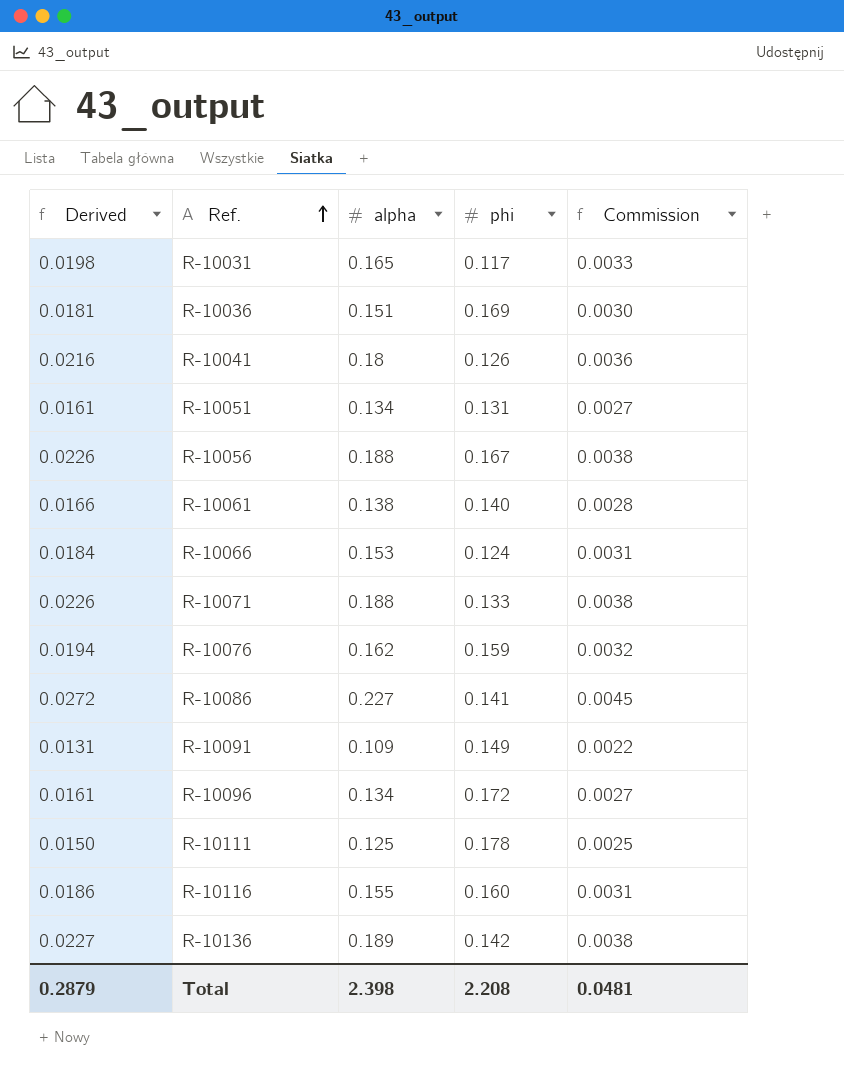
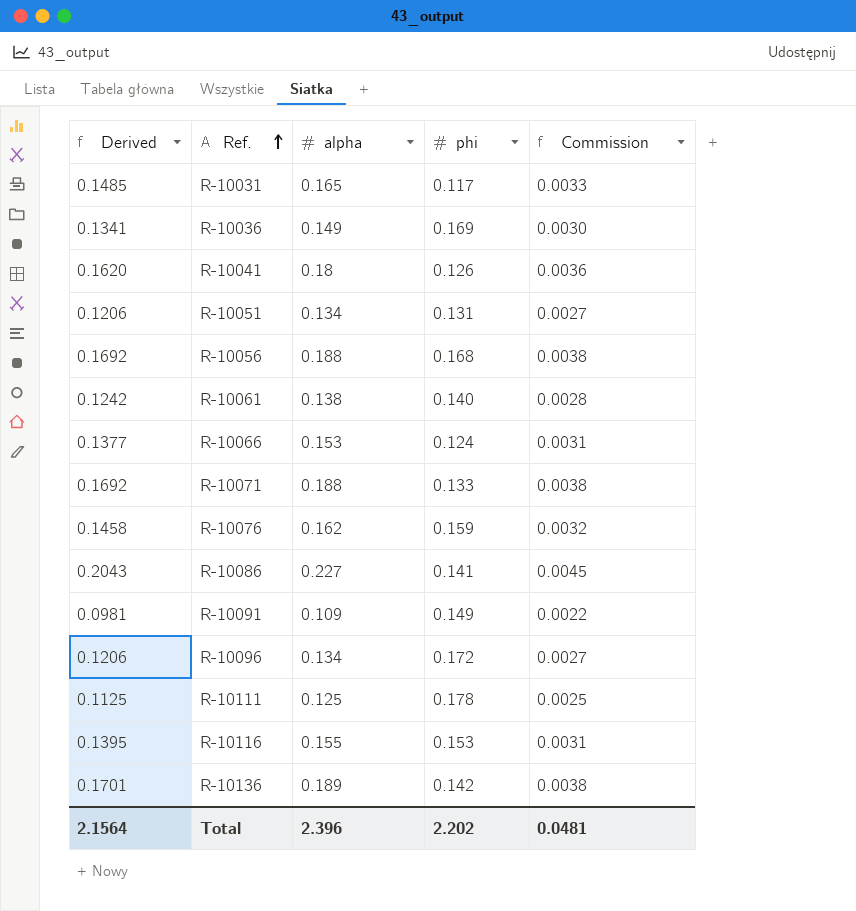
column Derived | formula: [alpha] * 0.12 -> [alpha] * 0.9
R-10036 | alpha: 0.151 -> 0.149
R-10056 | phi: 0.167 -> 0.168
R-10116 | phi: 0.160 -> 0.153
Total | Derived: 0.2879 -> 2.1564
Total | alpha: 2.398 -> 2.396
Total | phi: 2.208 -> 2.202

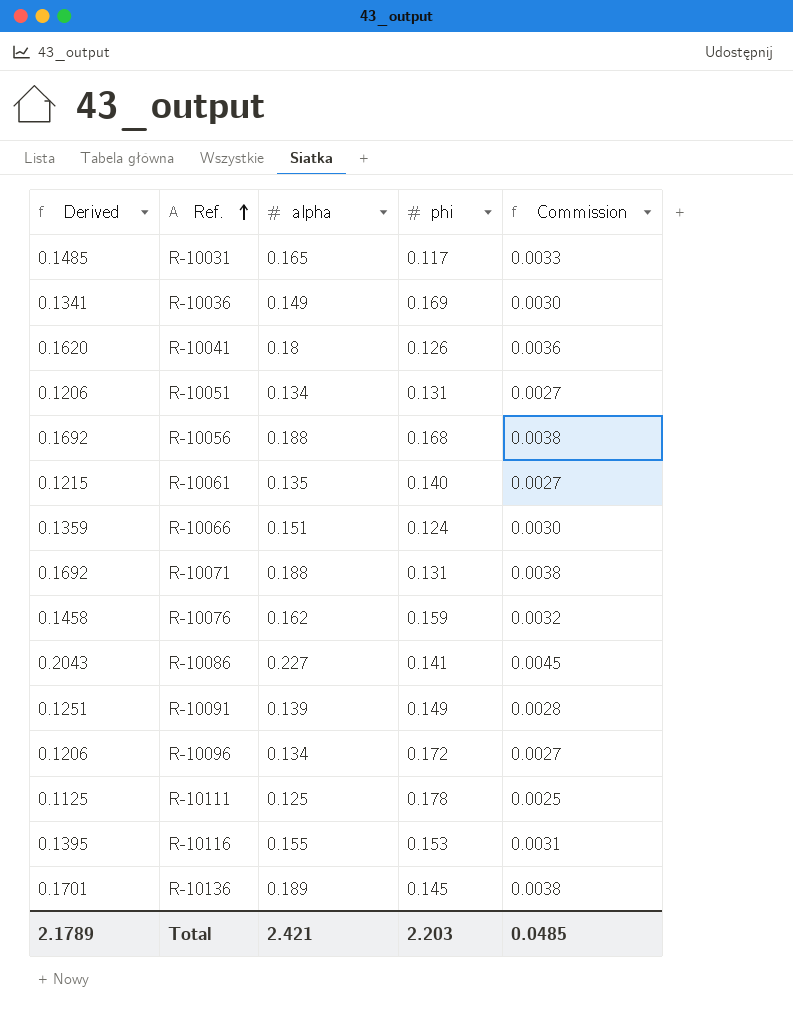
R-10061 | Derived: 0.1242 -> 0.1215
R-10061 | alpha: 0.138 -> 0.135
R-10061 | Commission: 0.0028 -> 0.0027
R-10066 | Derived: 0.1377 -> 0.1359
R-10066 | alpha: 0.153 -> 0.151
R-10066 | Commission: 0.0031 -> 0.0030
R-10071 | phi: 0.133 -> 0.131
R-10091 | Derived: 0.0981 -> 0.1251
R-10091 | alpha: 0.109 -> 0.139
R-10091 | Commission: 0.0022 -> 0.0028
R-10136 | phi: 0.142 -> 0.145
Total | Derived: 2.1564 -> 2.1789
Total | alpha: 2.396 -> 2.421
Total | phi: 2.202 -> 2.203
Total | Commission: 0.0481 -> 0.0485

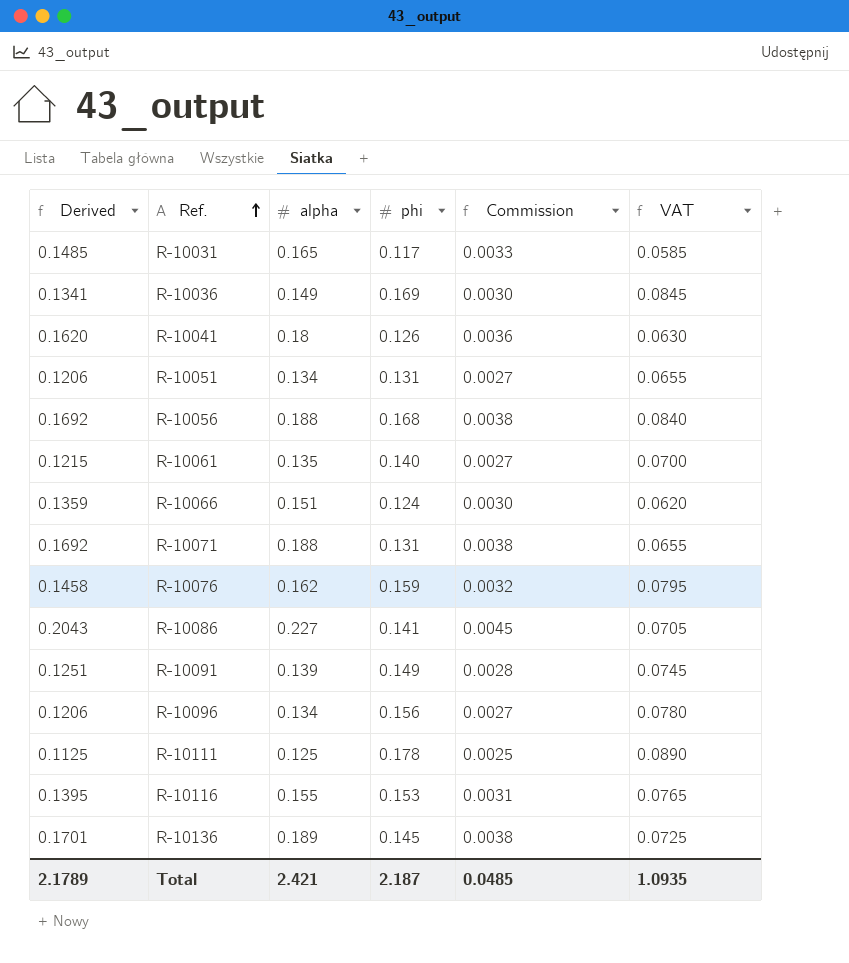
column VAT | formula: none -> [phi] * 0.5
R-10096 | phi: 0.172 -> 0.156
Total | phi: 2.203 -> 2.187

